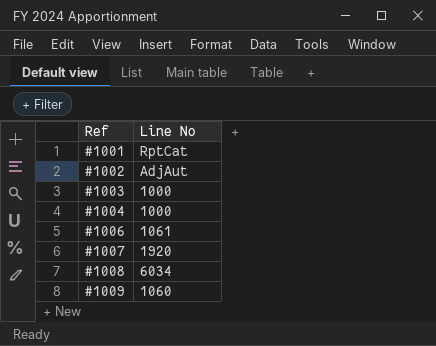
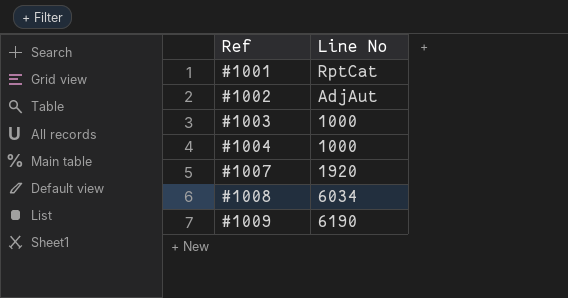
row #1006: 1061 -> none
#1009 | Line No: 1060 -> 6190

